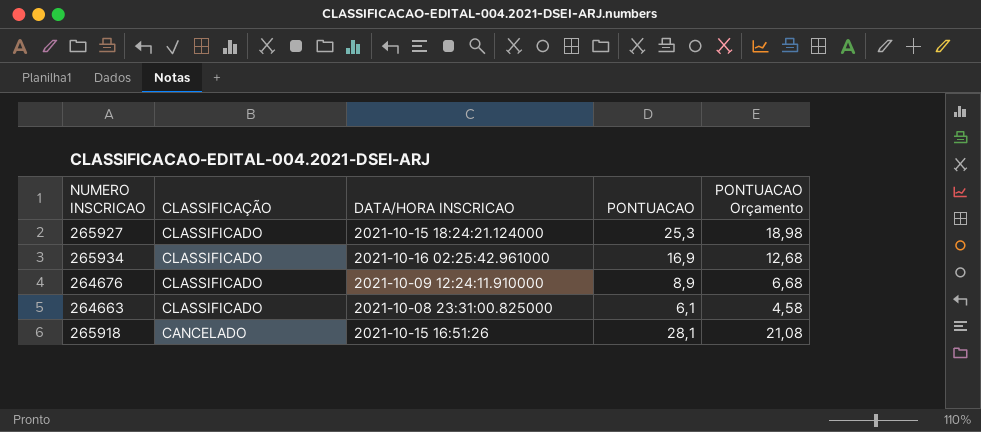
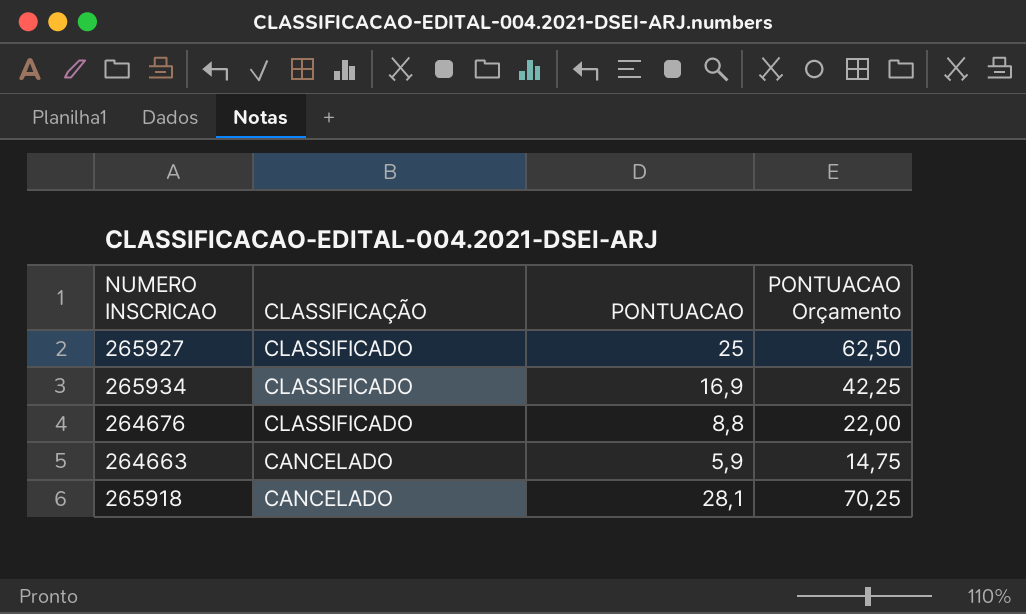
column DATA/HORA INSCRICAO | position: 3 -> none
column PONTUACAO Orçamento | formula: [PONTUACAO] * 0,75 -> [PONTUACAO] * 2,5
265927 | PONTUACAO: 25,3 -> 25
264676 | PONTUACAO: 8,9 -> 8,8
264663 | CLASSIFICAÇÃO: CLASSIFICADO -> CANCELADO
264663 | PONTUACAO: 6,1 -> 5,9

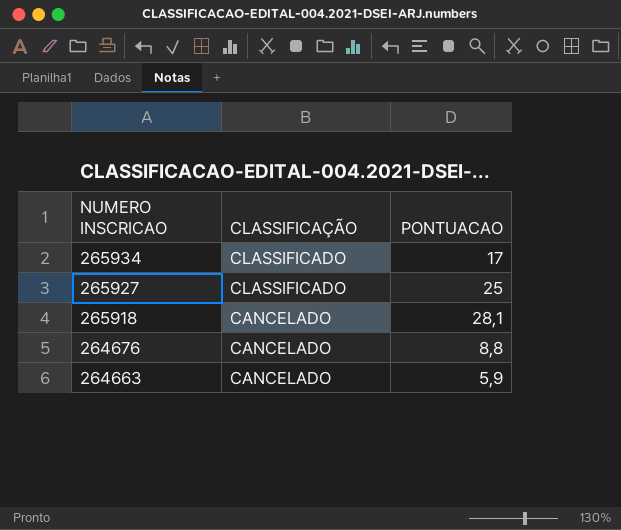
row order: CLASSIFICAÇÃO descending -> NUMERO INSCRICAO descending
column PONTUACAO Orçamento | formula: [PONTUACAO] * 2,5 -> none
265934 | PONTUACAO: 16,9 -> 17
264676 | CLASSIFICAÇÃO: CLASSIFICADO -> CANCELADO

